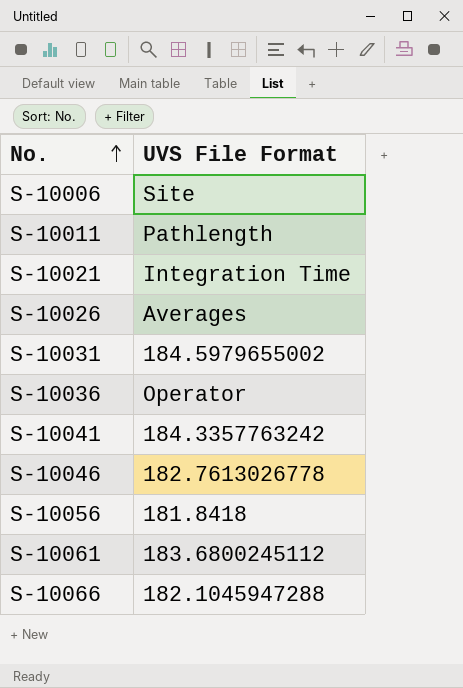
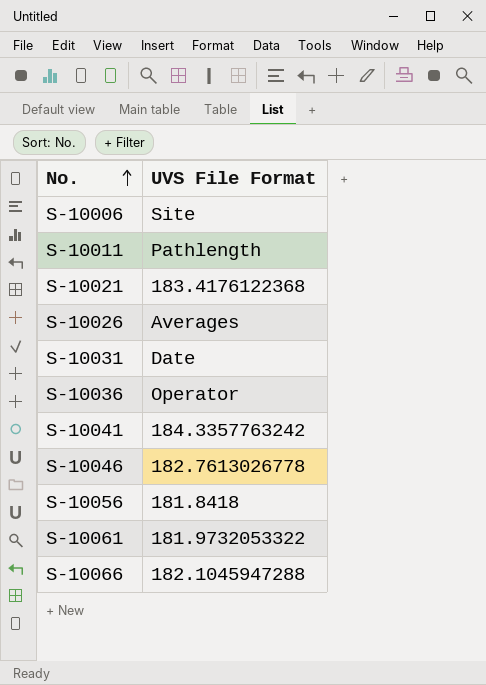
S-10021 | UVS File Format: Integration Time -> 183.4176122368
S-10031 | UVS File Format: 184.5979655002 -> Date
S-10061 | UVS File Format: 183.6800245112 -> 181.9732053322

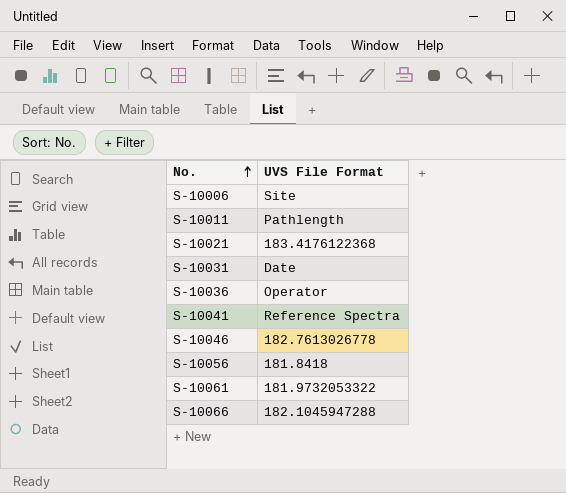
row S-10026: Averages -> none
S-10041 | UVS File Format: 184.3357763242 -> Reference Spectra

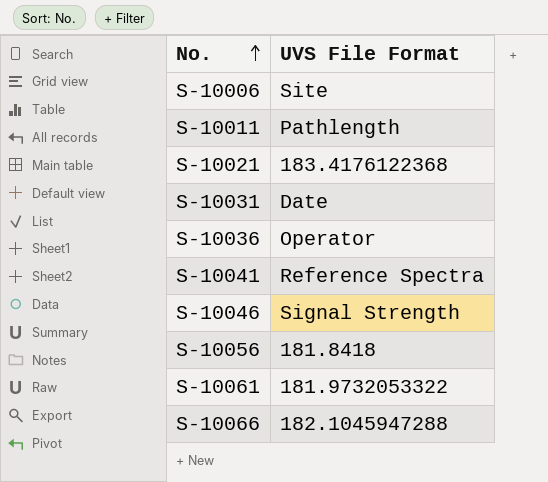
S-10046 | UVS File Format: 182.7613026778 -> Signal Strength

